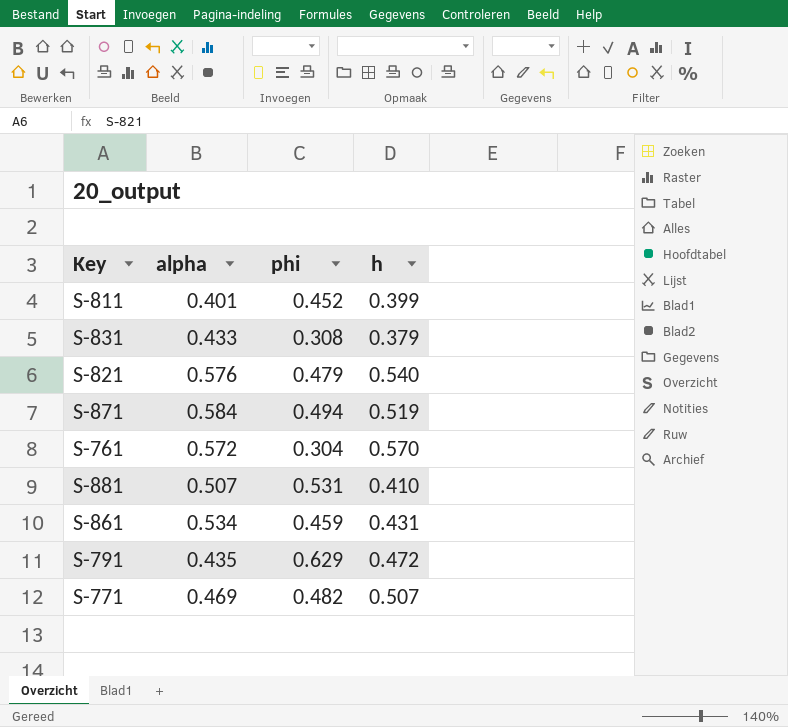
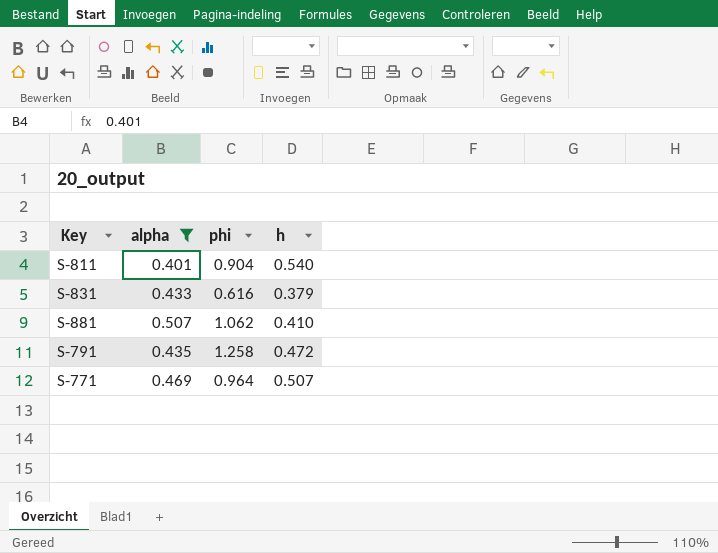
filter: none -> alpha <= 0.507
S-811 | phi: 0.452 -> 0.904
S-811 | h: 0.399 -> 0.540
S-831 | phi: 0.308 -> 0.616
S-881 | phi: 0.531 -> 1.062
S-791 | phi: 0.629 -> 1.258
S-771 | phi: 0.482 -> 0.964

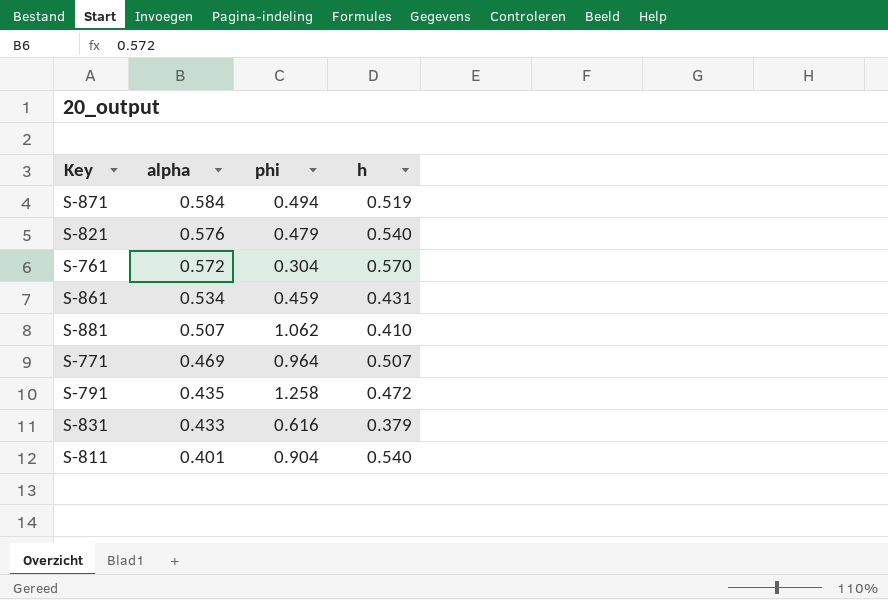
filter: alpha <= 0.507 -> none
row order: none -> alpha descending

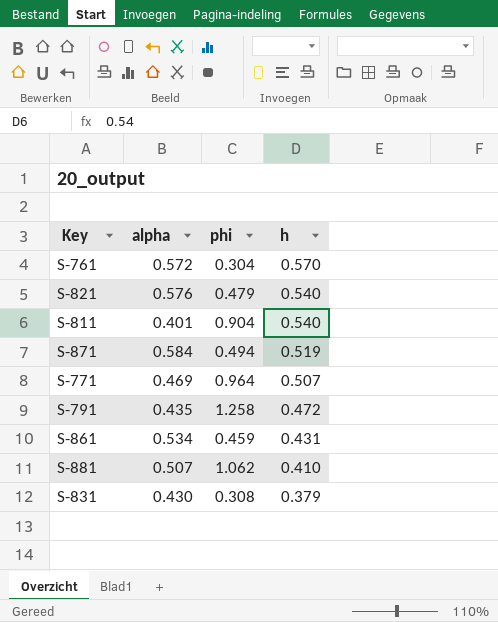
row order: alpha descending -> h descending
S-831 | alpha: 0.433 -> 0.430
S-831 | phi: 0.616 -> 0.308

